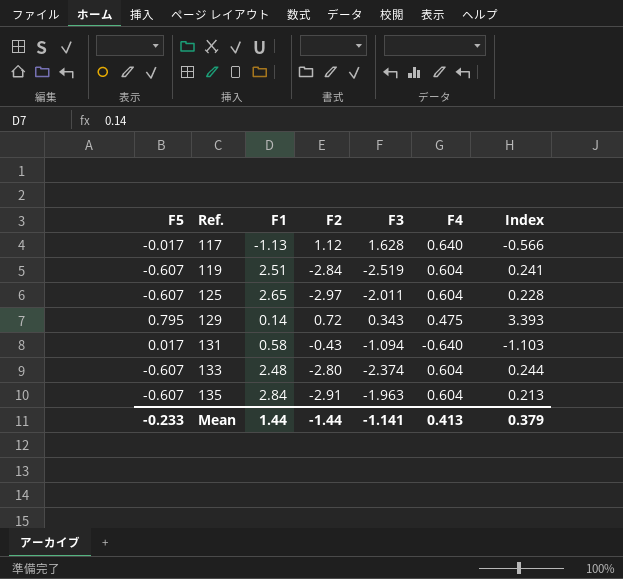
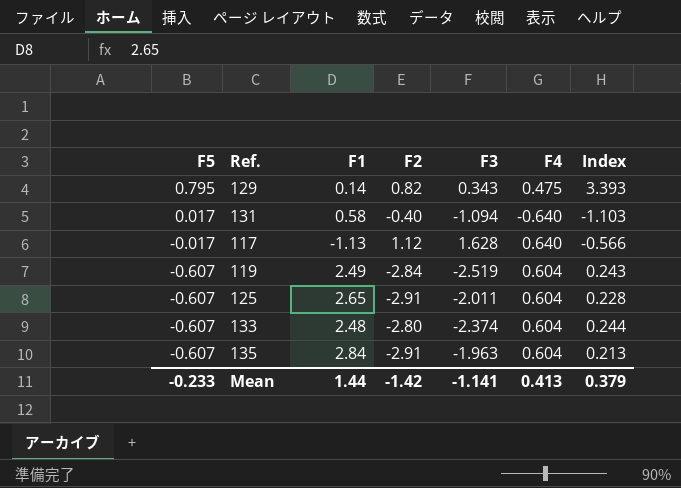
row order: Ref. ascending -> F5 descending
129 | F2: 0.72 -> 0.82
131 | F2: -0.43 -> -0.40
119 | F1: 2.51 -> 2.49
119 | Index: 0.241 -> 0.243
125 | F2: -2.97 -> -2.91
Mean | F2: -1.44 -> -1.42

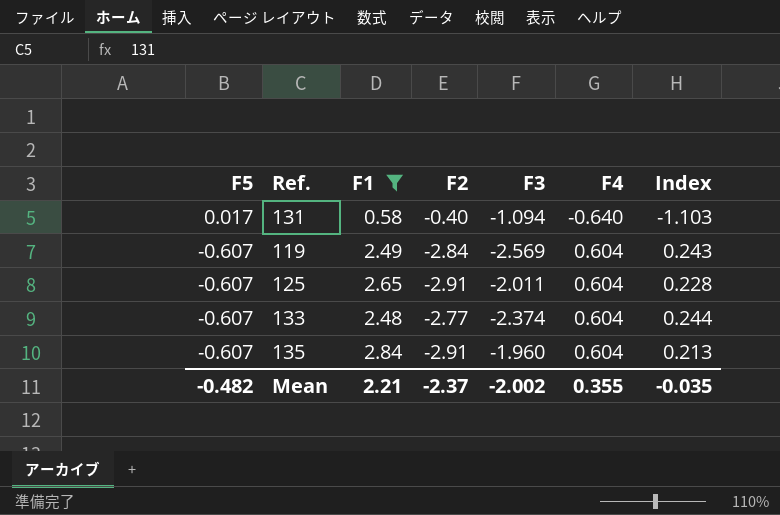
filter: none -> F1 >= 0.58
119 | F3: -2.519 -> -2.569
133 | F2: -2.80 -> -2.77
135 | F3: -1.963 -> -1.960
Mean | F5: -0.233 -> -0.482
Mean | F1: 1.44 -> 2.21
Mean | F2: -1.42 -> -2.37
Mean | F3: -1.141 -> -2.002
Mean | F4: 0.413 -> 0.355
Mean | Index: 0.379 -> -0.035

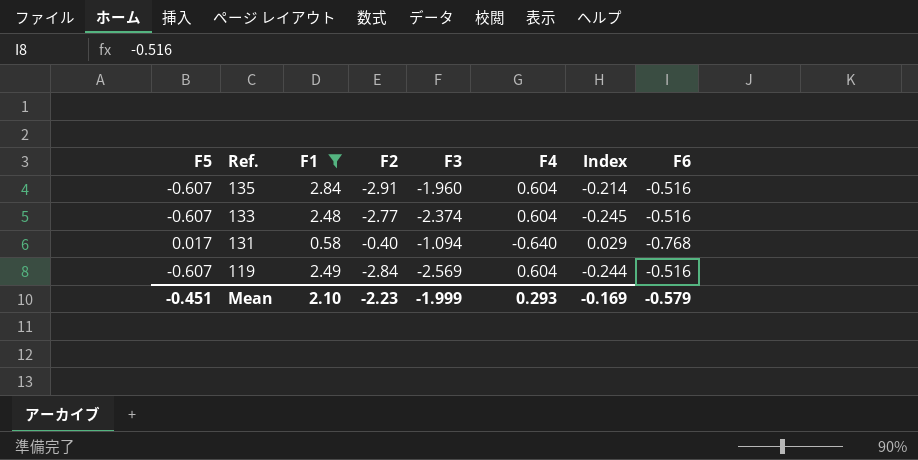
row order: F5 descending -> Ref. descending
column Index | formula: [F4] / [F1] -> [F5] / [F1]
column F6 | position: none -> 8
row 125: -0.607 | 2.65 | -2.91 | -2.011 | 0.604 | 0.228 -> none
Mean | F5: -0.482 -> -0.451
Mean | F1: 2.21 -> 2.10
Mean | F2: -2.37 -> -2.23
Mean | F3: -2.002 -> -1.999
Mean | F4: 0.355 -> 0.293
Mean | Index: -0.035 -> -0.169

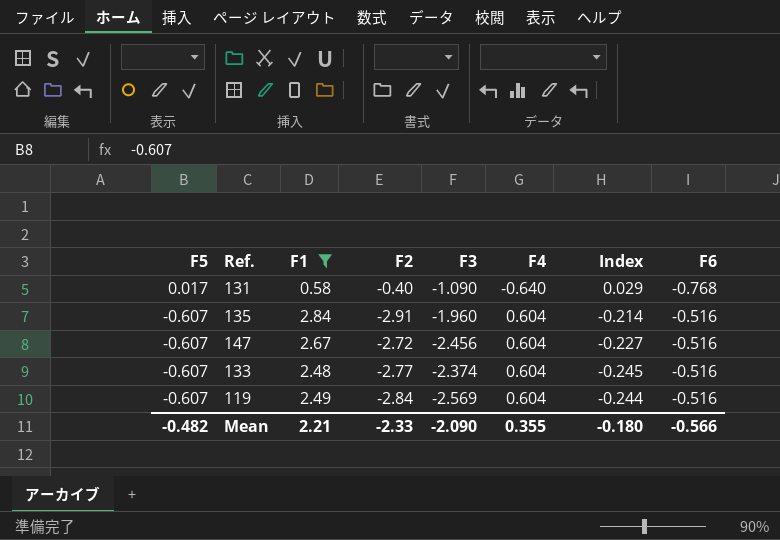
row order: Ref. descending -> F5 descending
131 | F3: -1.094 -> -1.090
row 147: none -> -0.607 | 2.67 | -2.72 | -2.456 | 0.604 | -0.227 | -0.516
Mean | F5: -0.451 -> -0.482
Mean | F1: 2.10 -> 2.21
Mean | F2: -2.23 -> -2.33
Mean | F3: -1.999 -> -2.090
Mean | F4: 0.293 -> 0.355
Mean | Index: -0.169 -> -0.180
Mean | F6: -0.579 -> -0.566

